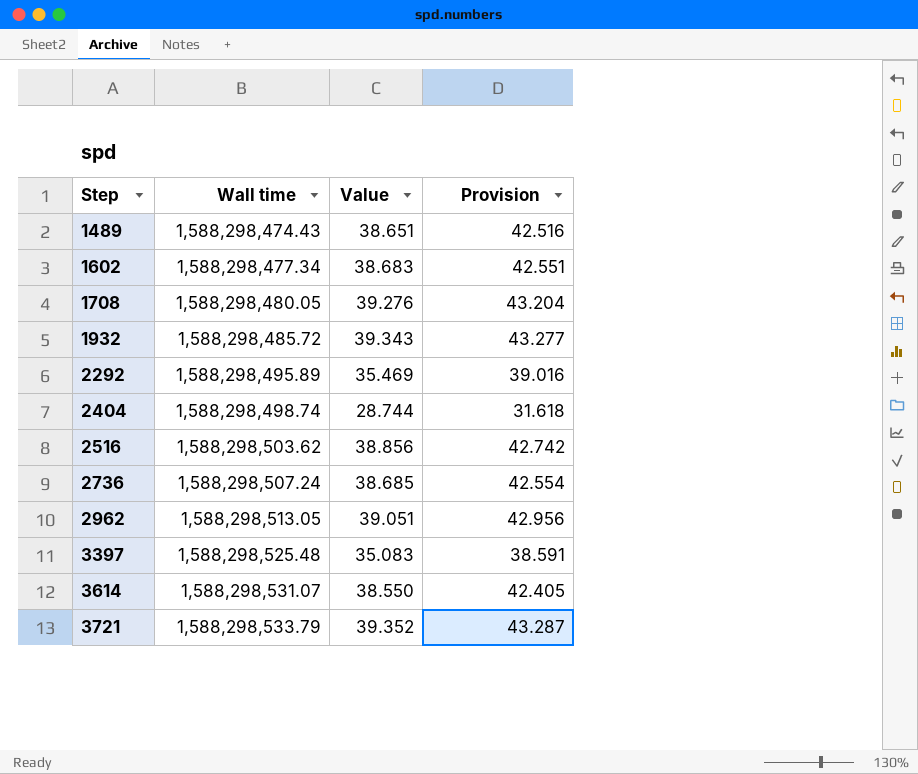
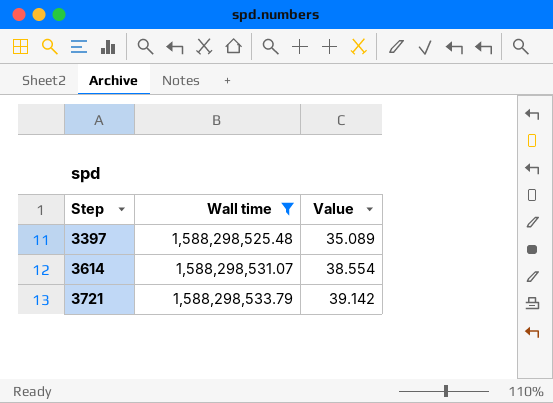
filter: none -> Wall time >= 1,588,298,525.48
column Provision | formula: [Value] * 1.1 -> none
3397 | Value: 35.083 -> 35.089
3614 | Value: 38.550 -> 38.554
3721 | Value: 39.352 -> 39.142

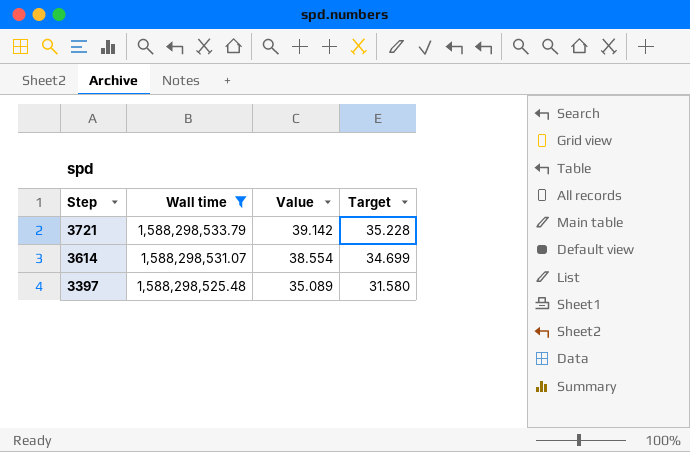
row order: Step ascending -> Step descending
column Target | formula: none -> [Value] * 0.9

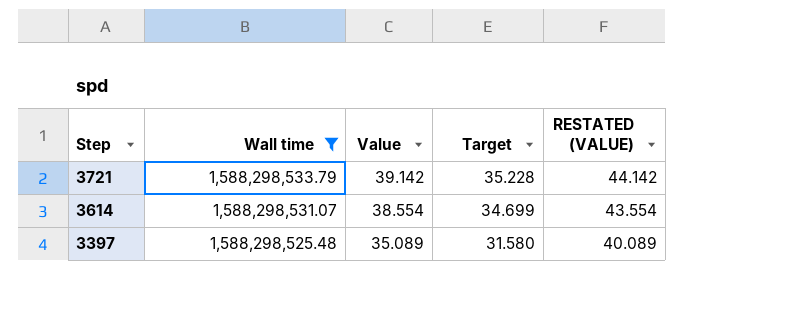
column RESTATED (VALUE) | formula: none -> [Value] + 5

